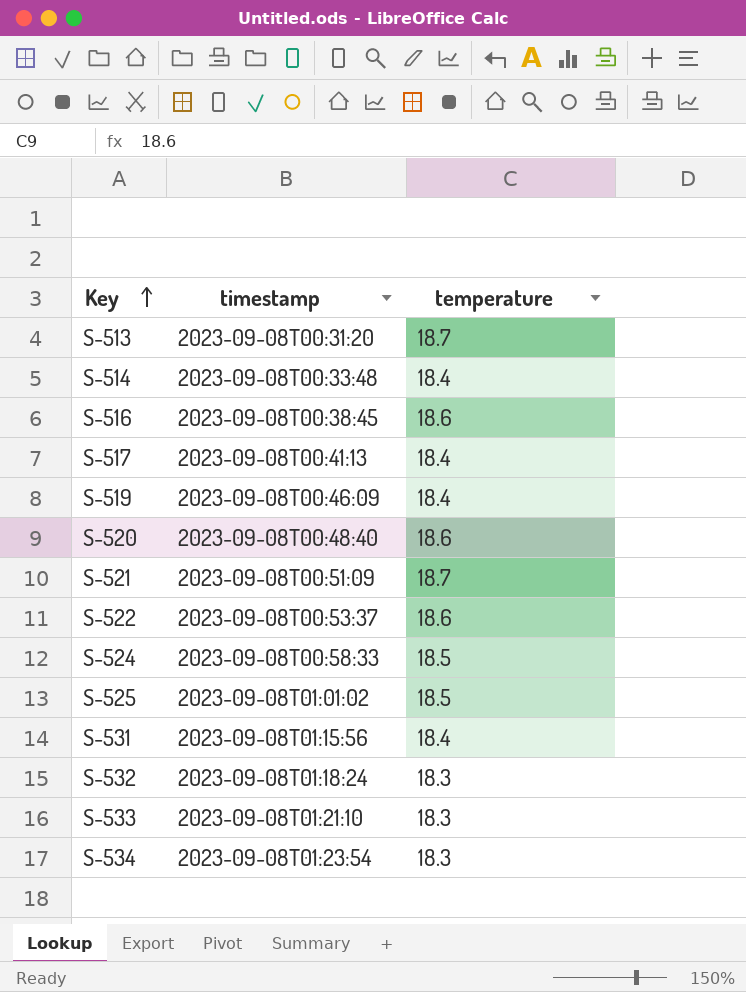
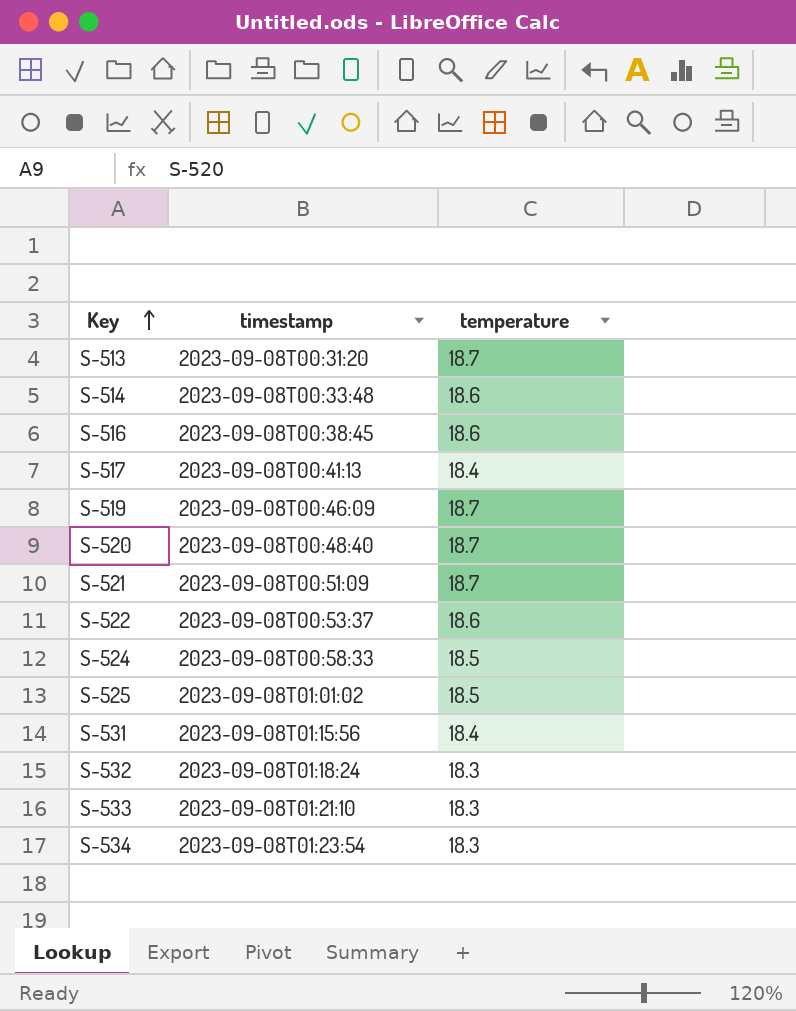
S-514 | temperature: 18.4 -> 18.6
S-519 | temperature: 18.4 -> 18.7
S-520 | temperature: 18.6 -> 18.7

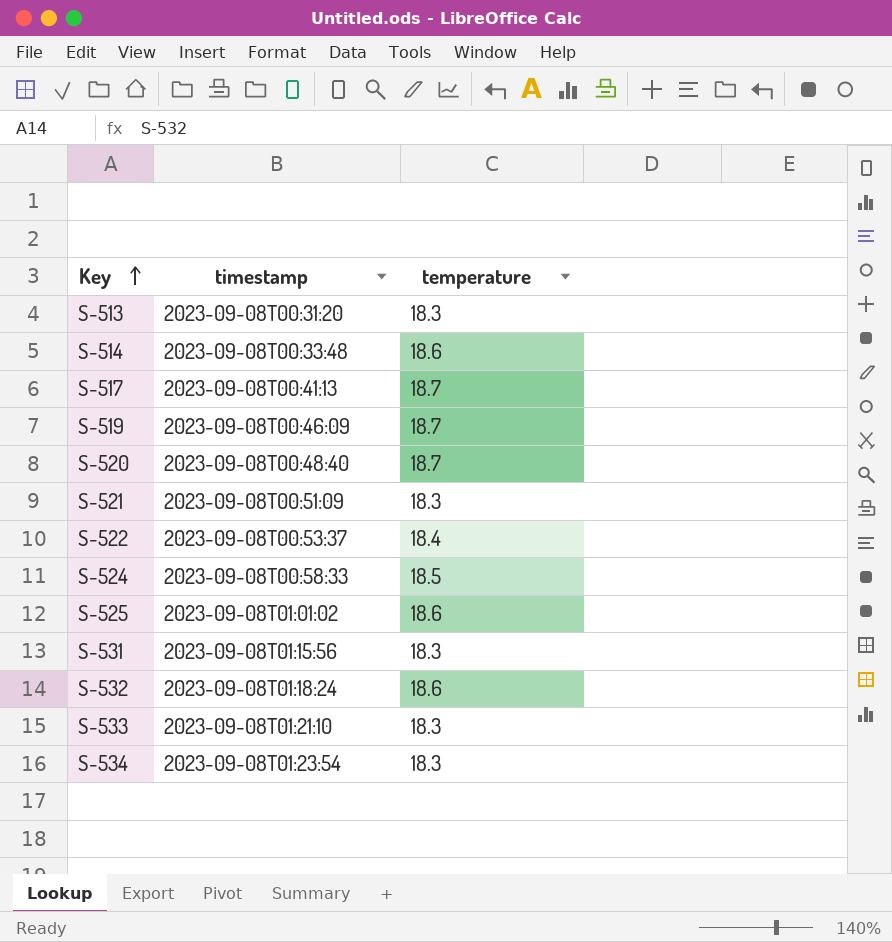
row S-516: 2023-09-08T00:38:45 | 18.6 -> none
S-513 | temperature: 18.7 -> 18.3
S-517 | temperature: 18.4 -> 18.7
S-521 | temperature: 18.7 -> 18.3
S-522 | temperature: 18.6 -> 18.4
S-525 | temperature: 18.5 -> 18.6
S-531 | temperature: 18.4 -> 18.3
S-532 | temperature: 18.3 -> 18.6

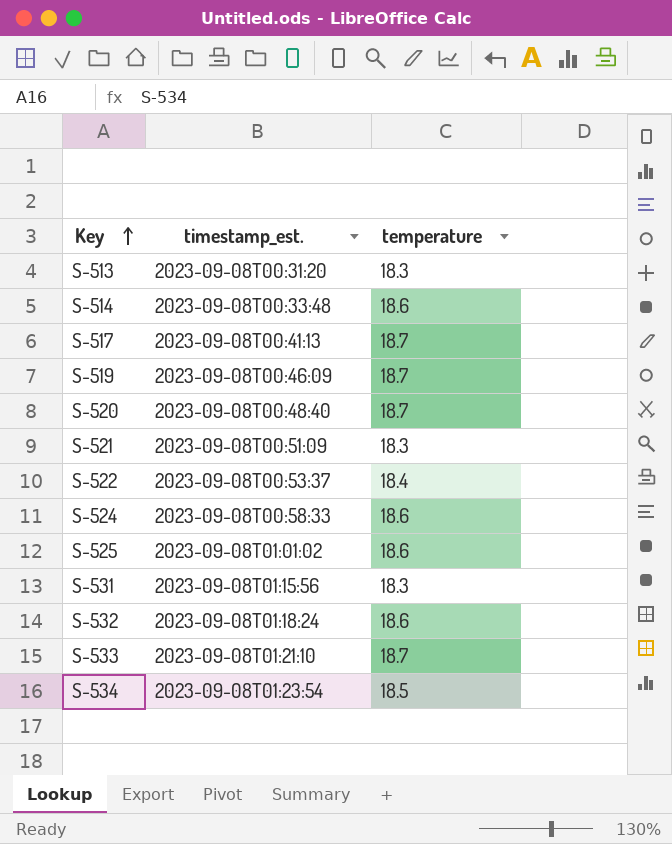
column name: timestamp -> timestamp_est.
S-524 | temperature: 18.5 -> 18.6
S-533 | temperature: 18.3 -> 18.7
S-534 | temperature: 18.3 -> 18.5

